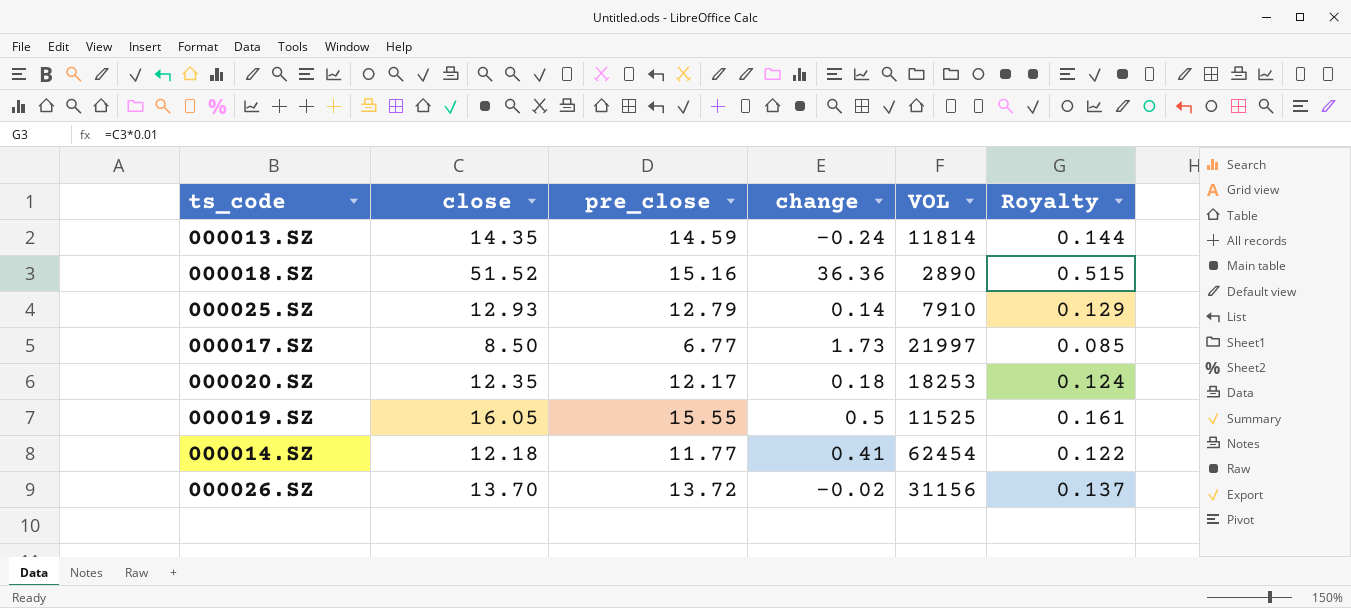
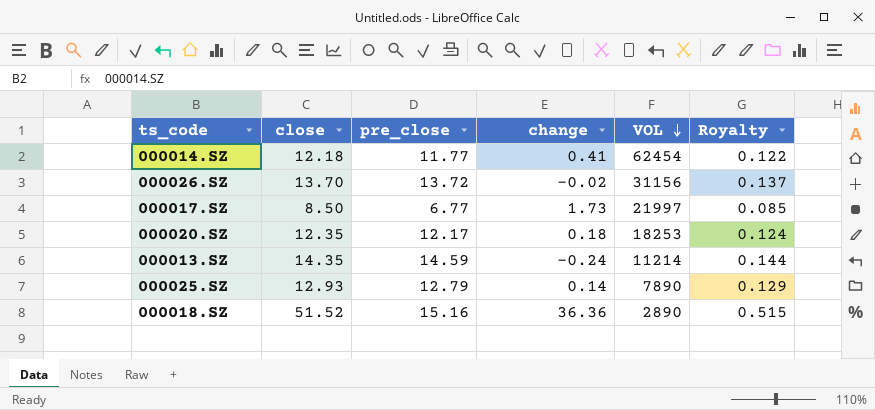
row order: none -> VOL descending
row 000019.SZ: 16.05 | 15.55 | 0.5 | 11525 | 0.161 -> none
000013.SZ | VOL: 11814 -> 11214
000025.SZ | VOL: 7910 -> 7890

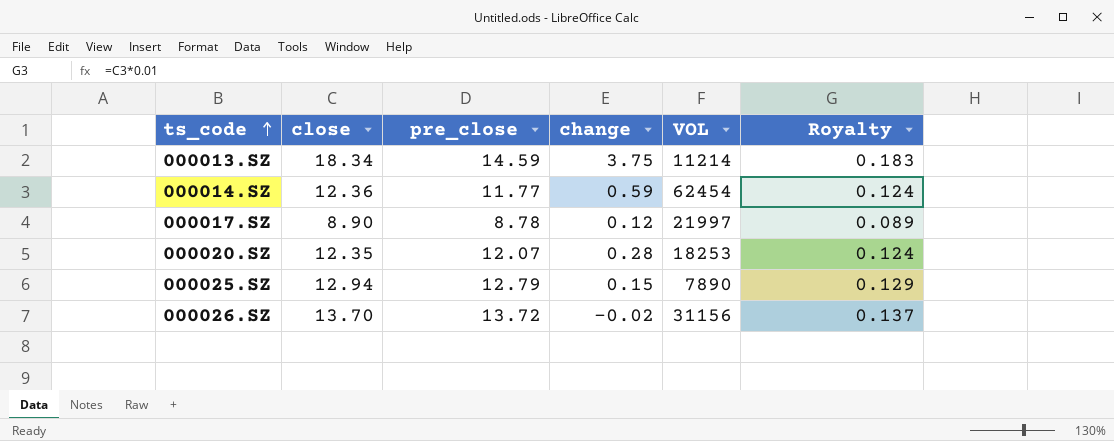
row order: VOL descending -> ts_code ascending
row 000018.SZ: 51.52 | 15.16 | 36.36 | 2890 | 0.515 -> none
000013.SZ | close: 14.35 -> 18.34
000013.SZ | change: -0.24 -> 3.75
000013.SZ | Royalty: 0.144 -> 0.183
000014.SZ | close: 12.18 -> 12.36
000014.SZ | change: 0.41 -> 0.59
000014.SZ | Royalty: 0.122 -> 0.124
000017.SZ | close: 8.50 -> 8.90
000017.SZ | pre_close: 6.77 -> 8.78
000017.SZ | change: 1.73 -> 0.12
000017.SZ | Royalty: 0.085 -> 0.089
000020.SZ | pre_close: 12.17 -> 12.07
000020.SZ | change: 0.18 -> 0.28
000025.SZ | close: 12.93 -> 12.94
000025.SZ | change: 0.14 -> 0.15

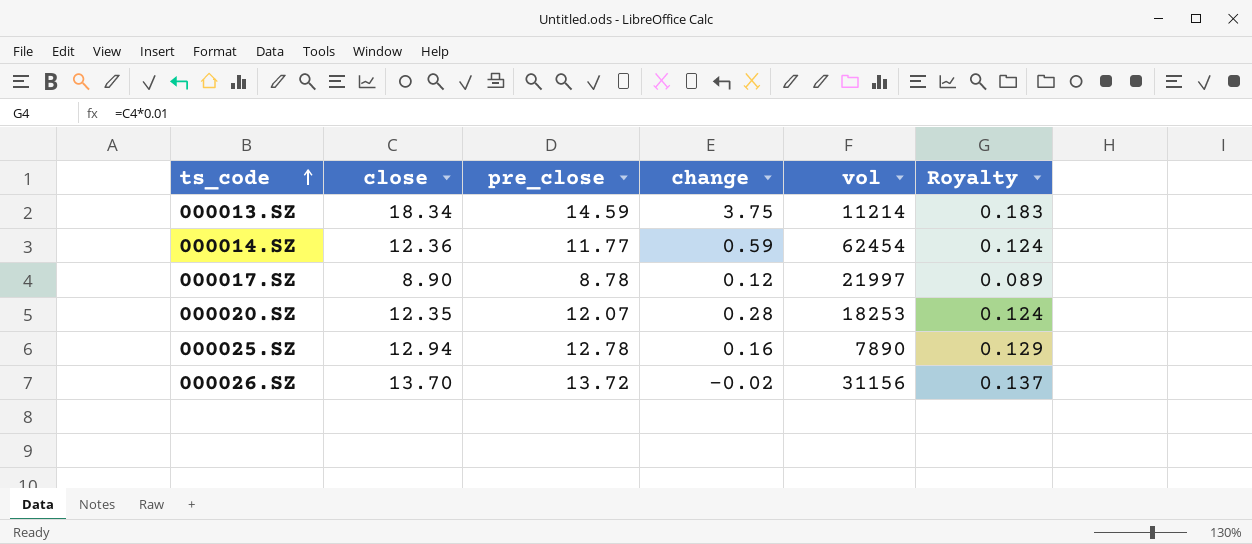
column name: VOL -> vol
000025.SZ | pre_close: 12.79 -> 12.78
000025.SZ | change: 0.15 -> 0.16

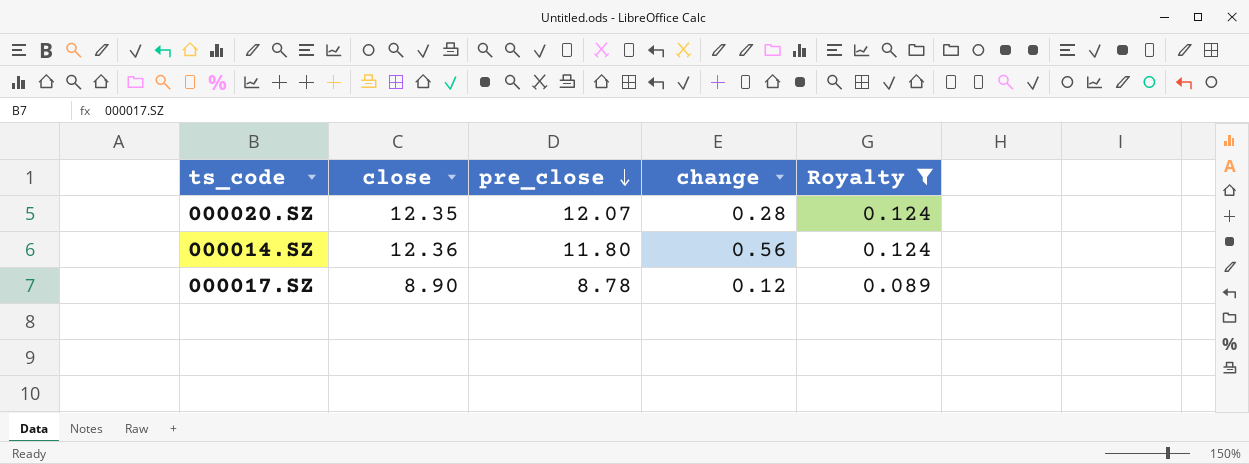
filter: none -> Royalty <= 0.124
row order: ts_code ascending -> pre_close descending
column vol | position: 5 -> none
000014.SZ | pre_close: 11.77 -> 11.80
000014.SZ | change: 0.59 -> 0.56

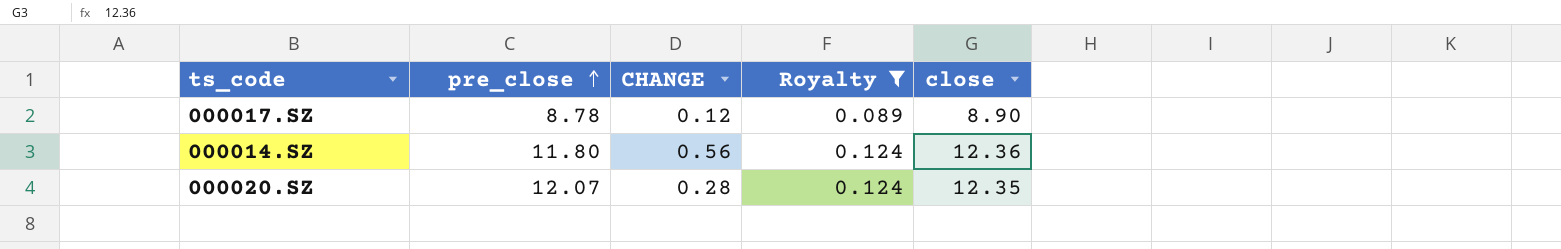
row order: pre_close descending -> pre_close ascending
column name: change -> CHANGE
column close | position: 2 -> 5

